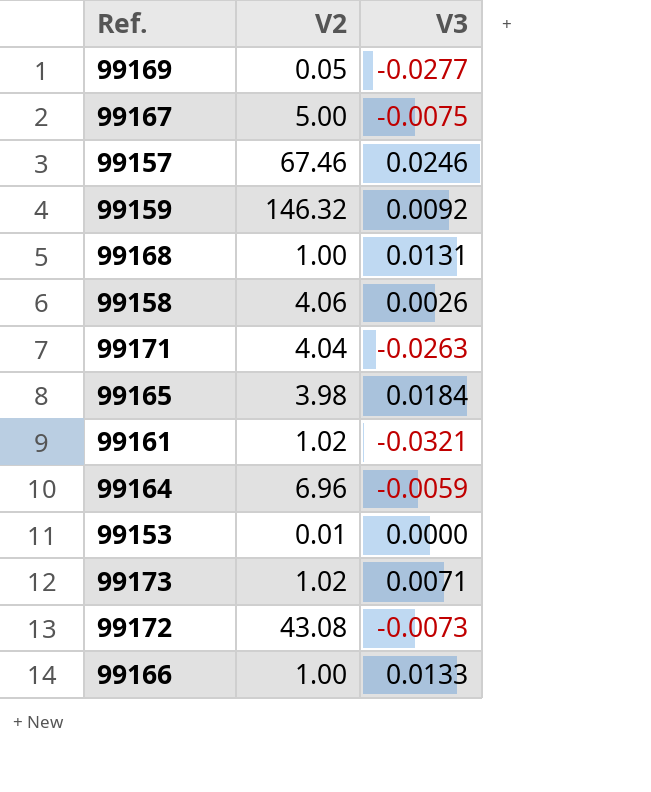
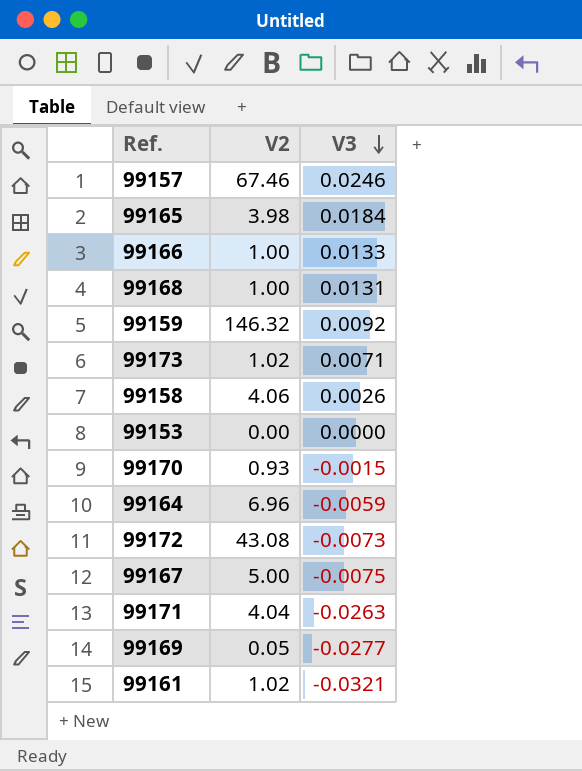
row order: none -> V3 descending
99153 | V2: 0.01 -> 0.00
row 99170: none -> 0.93 | -0.0015

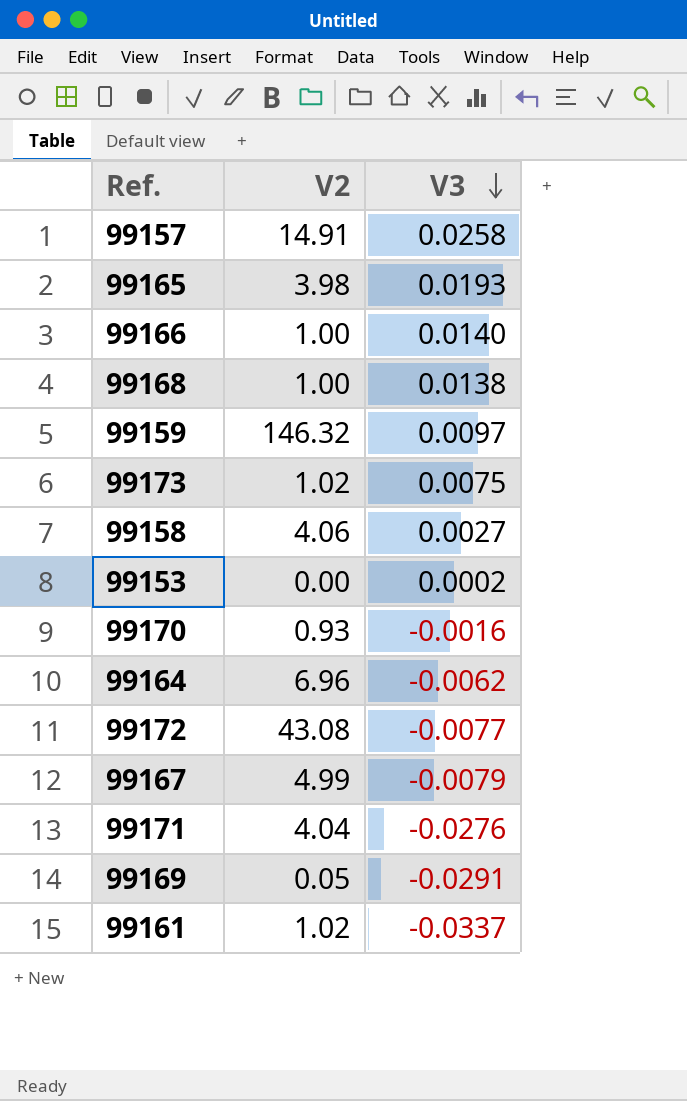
99157 | V2: 67.46 -> 14.91
99157 | V3: 0.0246 -> 0.0258
99165 | V3: 0.0184 -> 0.0193
99166 | V3: 0.0133 -> 0.0140
99168 | V3: 0.0131 -> 0.0138
99159 | V3: 0.0092 -> 0.0097
99173 | V3: 0.0071 -> 0.0075
99158 | V3: 0.0026 -> 0.0027
99153 | V3: 0.0000 -> 0.0002
99170 | V3: -0.0015 -> -0.0016
99164 | V3: -0.0059 -> -0.0062
99172 | V3: -0.0073 -> -0.0077
99167 | V2: 5.00 -> 4.99
99167 | V3: -0.0075 -> -0.0079
99171 | V3: -0.0263 -> -0.0276
99169 | V3: -0.0277 -> -0.0291
99161 | V3: -0.0321 -> -0.0337

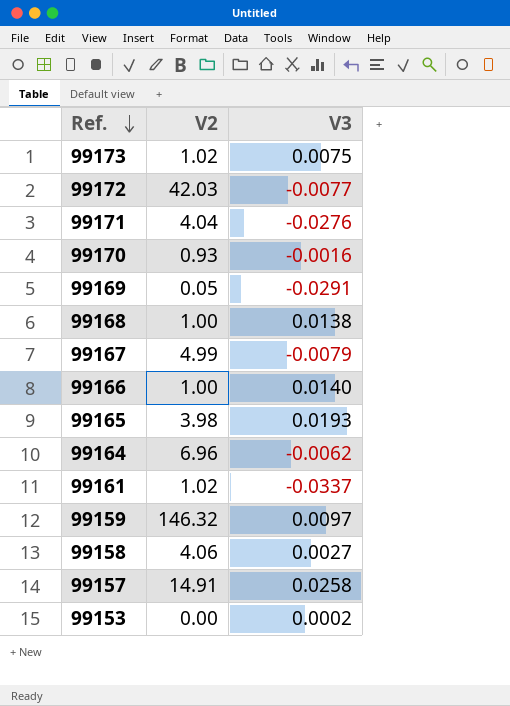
row order: V3 descending -> Ref. descending
99172 | V2: 43.08 -> 42.03

